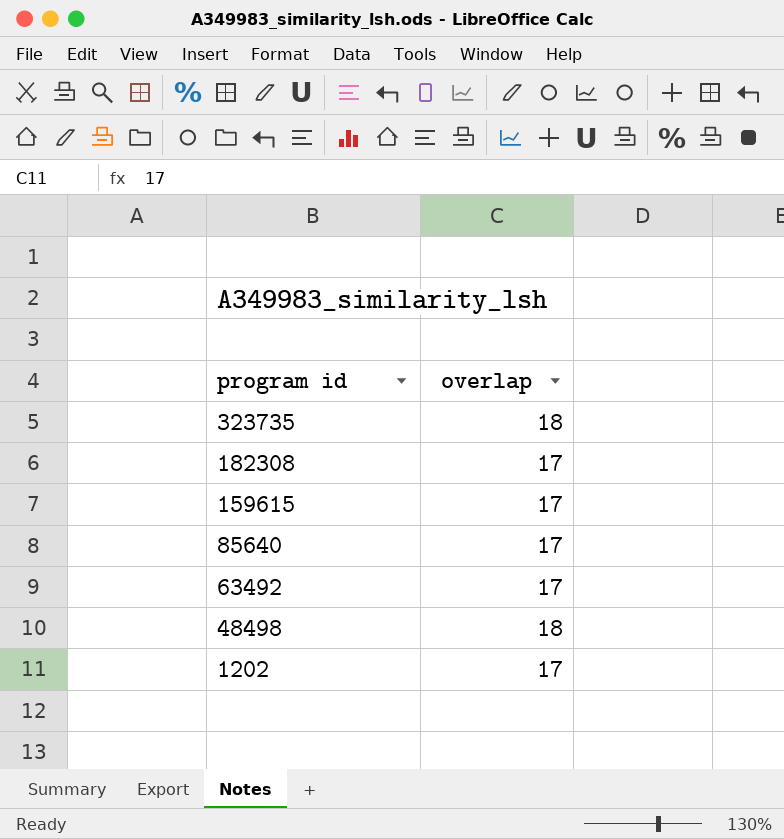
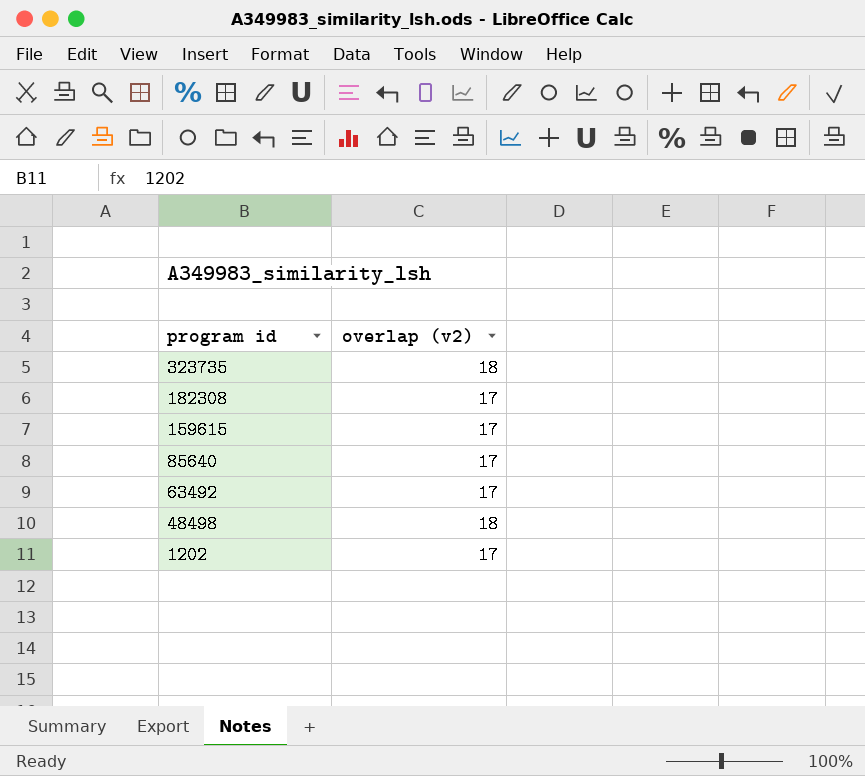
column name: overlap -> overlap (v2)

